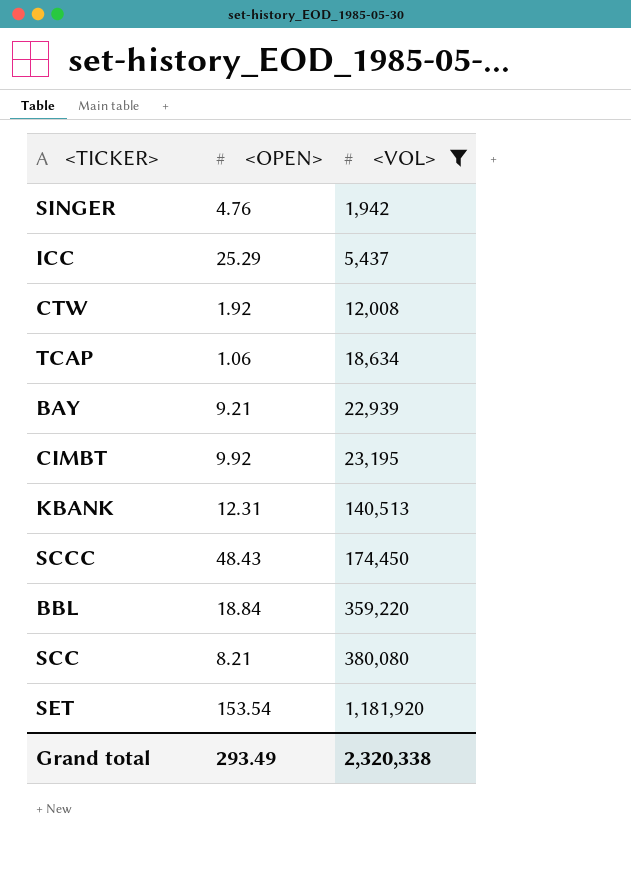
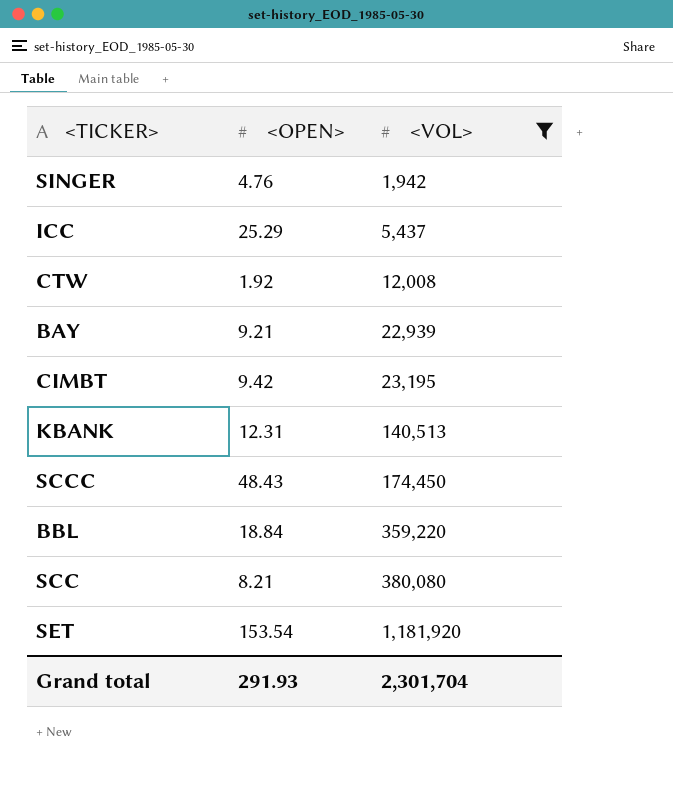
row TCAP: 1.06 | 18,634 -> none
CIMBT | <OPEN>: 9.92 -> 9.42
Grand total | <OPEN>: 293.49 -> 291.93
Grand total | <VOL>: 2,320,338 -> 2,301,704

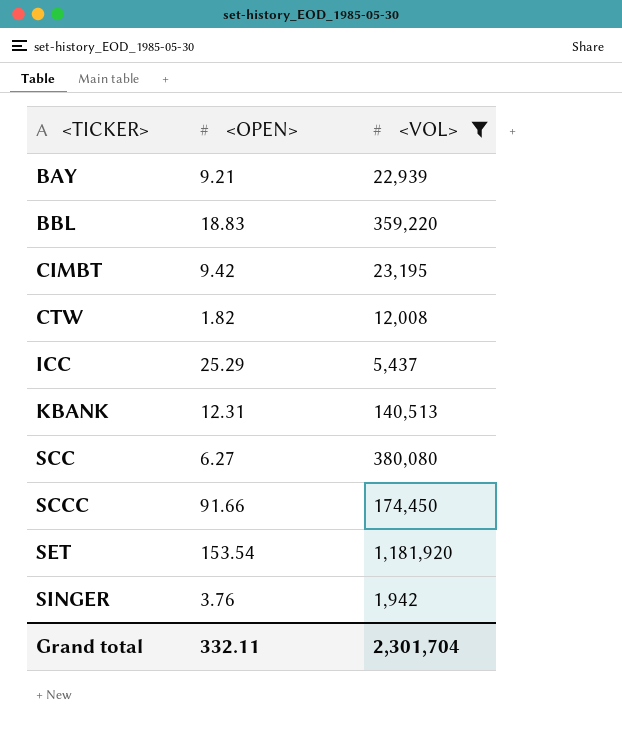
row order: <VOL> ascending -> <TICKER> ascending
BBL | <OPEN>: 18.84 -> 18.83
CTW | <OPEN>: 1.92 -> 1.82
SCC | <OPEN>: 8.21 -> 6.27
SCCC | <OPEN>: 48.43 -> 91.66
SINGER | <OPEN>: 4.76 -> 3.76
Grand total | <OPEN>: 291.93 -> 332.11

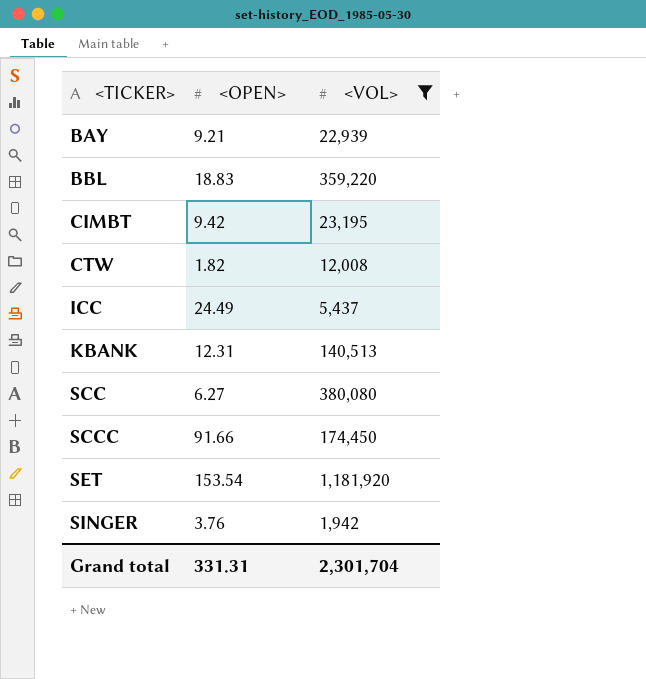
ICC | <OPEN>: 25.29 -> 24.49
Grand total | <OPEN>: 332.11 -> 331.31

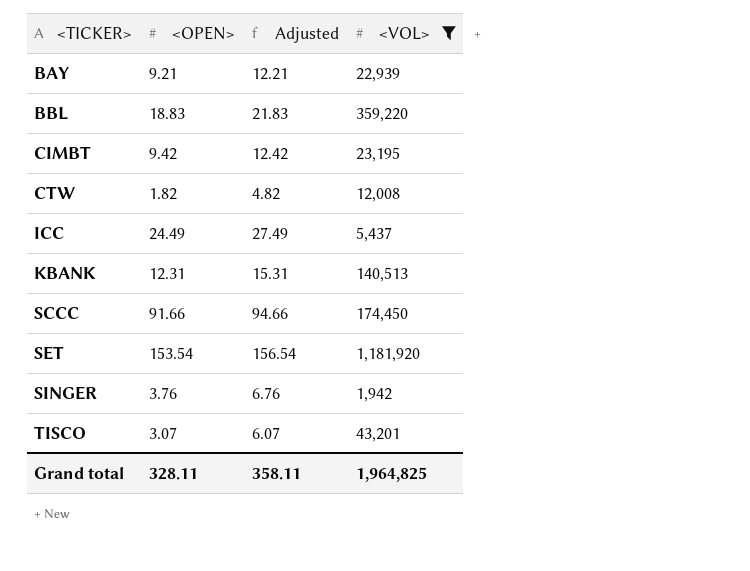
column Adjusted | formula: none -> [<OPEN>] + 3
row SCC: 6.27 | 380,080 -> none
row TISCO: none -> 3.07 | 6.07 | 43,201
Grand total | <OPEN>: 331.31 -> 328.11
Grand total | <VOL>: 2,301,704 -> 1,964,825

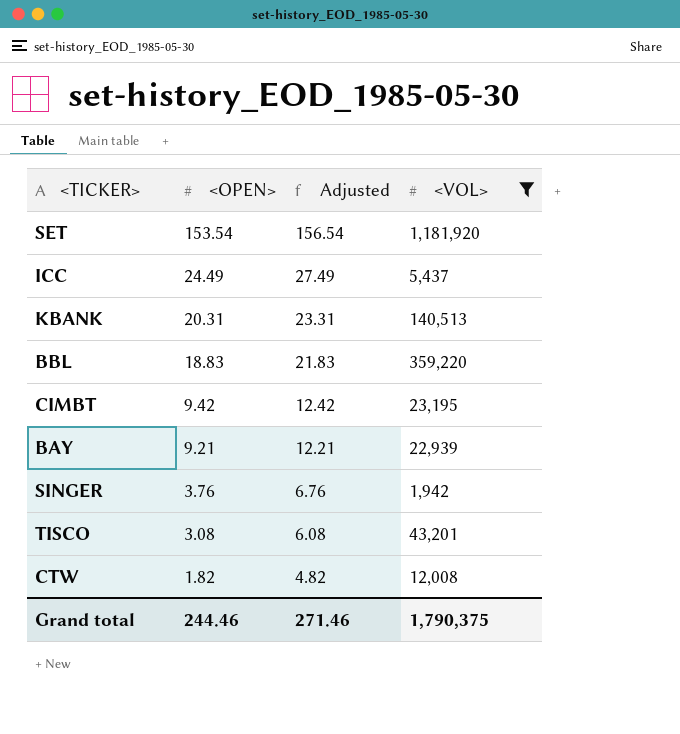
row order: <TICKER> ascending -> <OPEN> descending
row SCCC: 91.66 | 94.66 | 174,450 -> none
KBANK | <OPEN>: 12.31 -> 20.31
KBANK | Adjusted: 15.31 -> 23.31
TISCO | <OPEN>: 3.07 -> 3.08
TISCO | Adjusted: 6.07 -> 6.08
Grand total | <OPEN>: 328.11 -> 244.46
Grand total | Adjusted: 358.11 -> 271.46
Grand total | <VOL>: 1,964,825 -> 1,790,375

